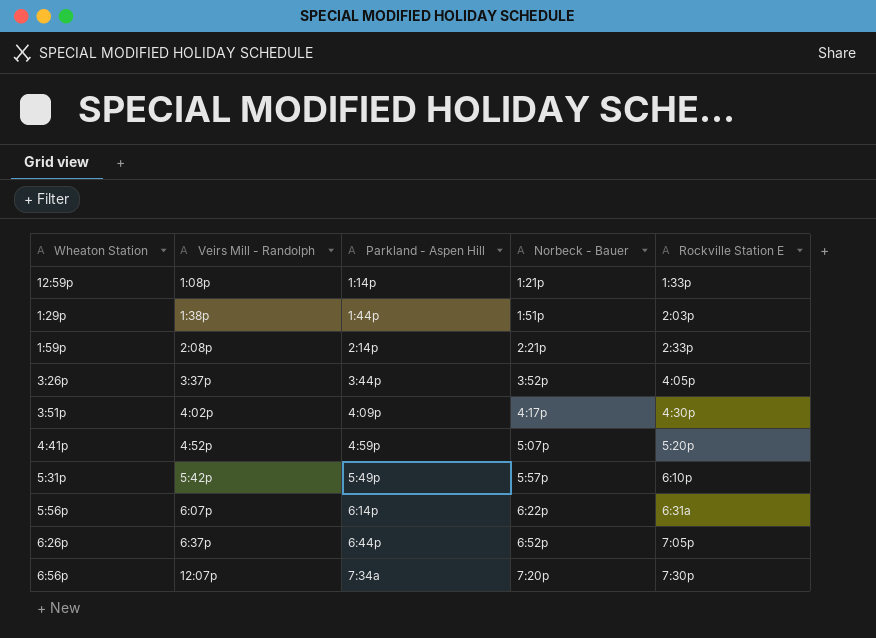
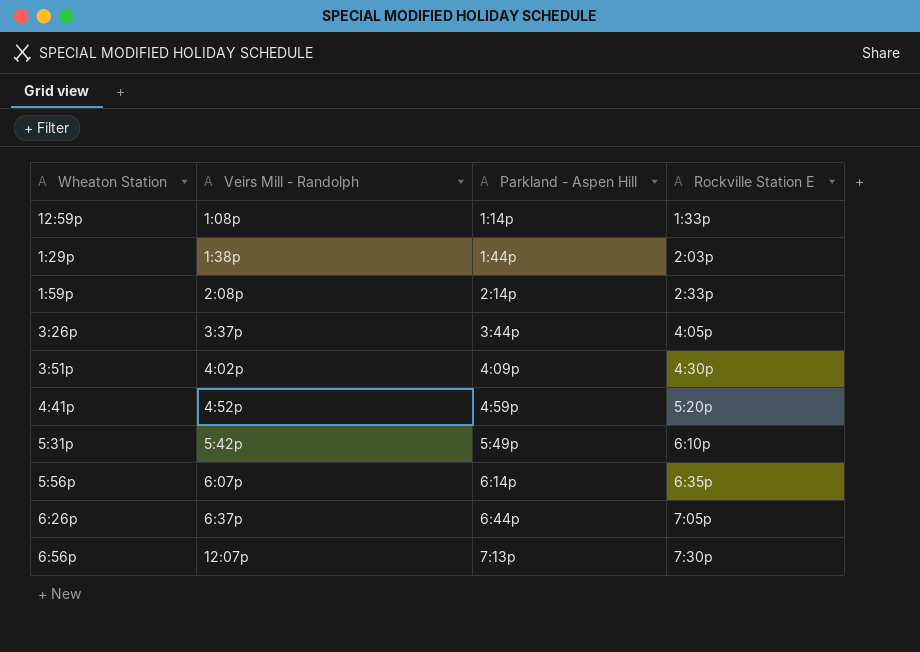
column Norbeck - Bauer | position: 4 -> none
5:56p | Rockville Station E: 6:31a -> 6:35p
6:56p | Parkland - Aspen Hill: 7:34a -> 7:13p

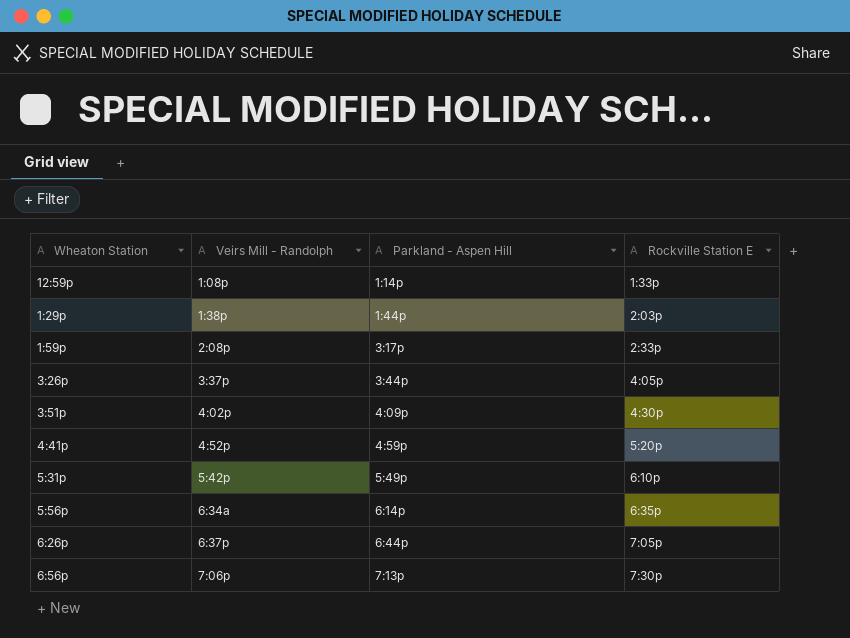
1:59p | Parkland - Aspen Hill: 2:14p -> 3:17p
5:56p | Veirs Mill - Randolph: 6:07p -> 6:34a
6:56p | Veirs Mill - Randolph: 12:07p -> 7:06p

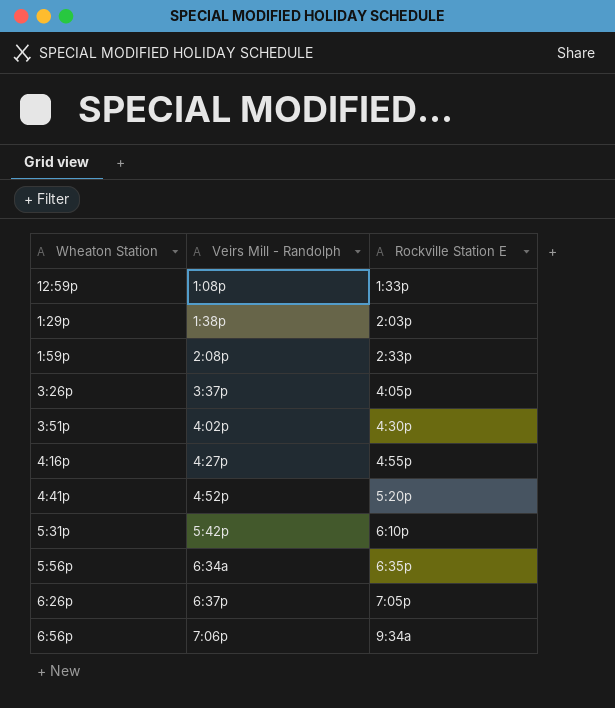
column Parkland - Aspen Hill | position: 3 -> none
row 4:16p: none -> 4:27p | 4:55p
6:56p | Rockville Station E: 7:30p -> 9:34a

